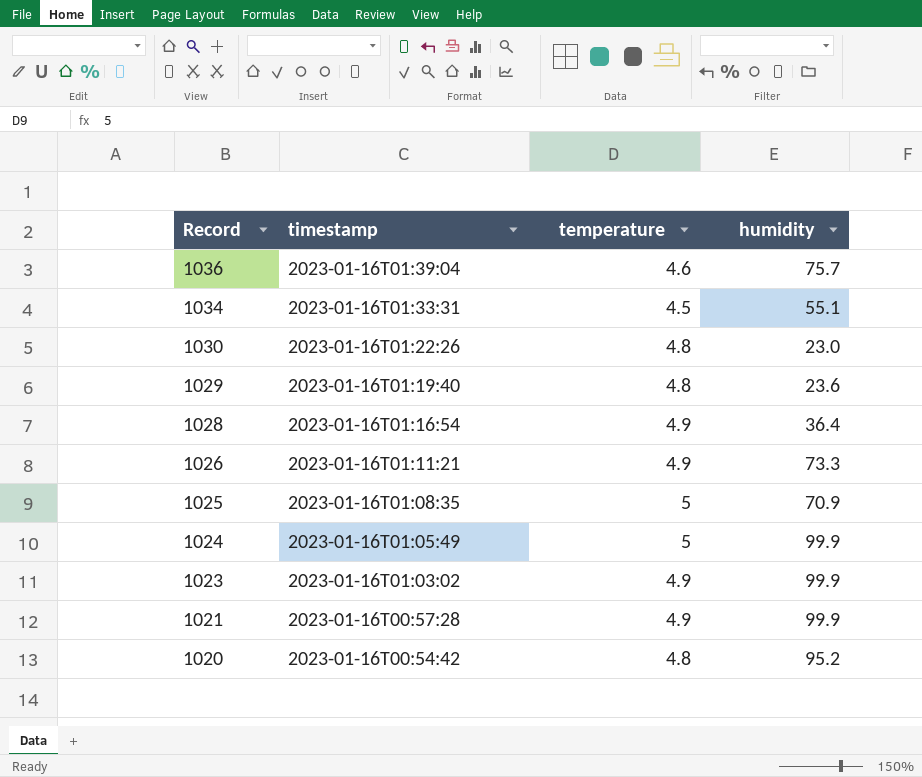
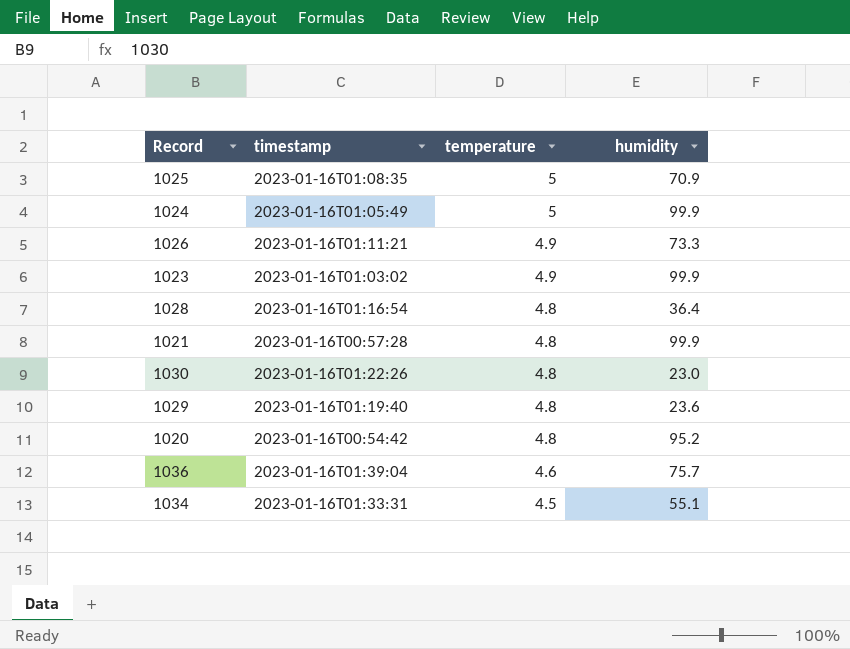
row order: Record descending -> temperature descending
1028 | temperature: 4.9 -> 4.8
1021 | temperature: 4.9 -> 4.8

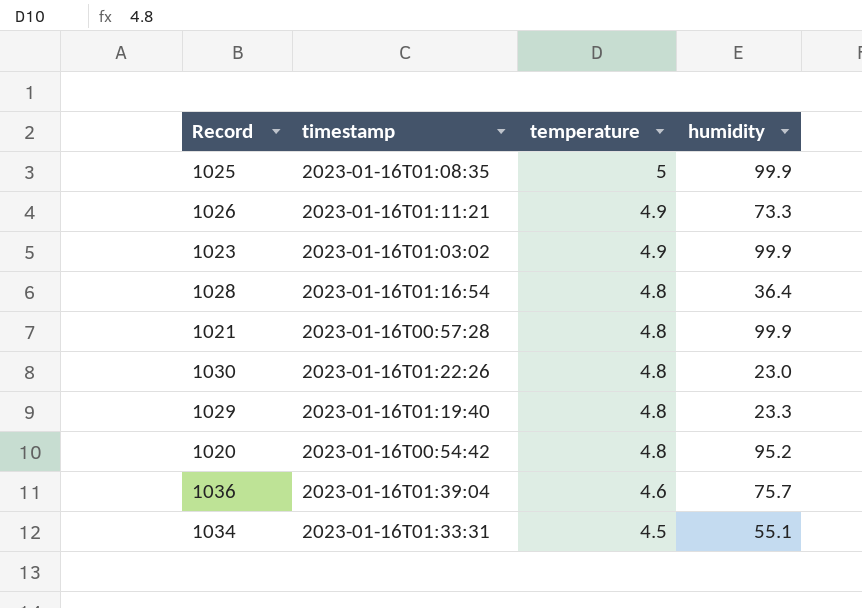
row 1024: 2023-01-16T01:05:49 | 5 | 99.9 -> none
1025 | humidity: 70.9 -> 99.9
1029 | humidity: 23.6 -> 23.3

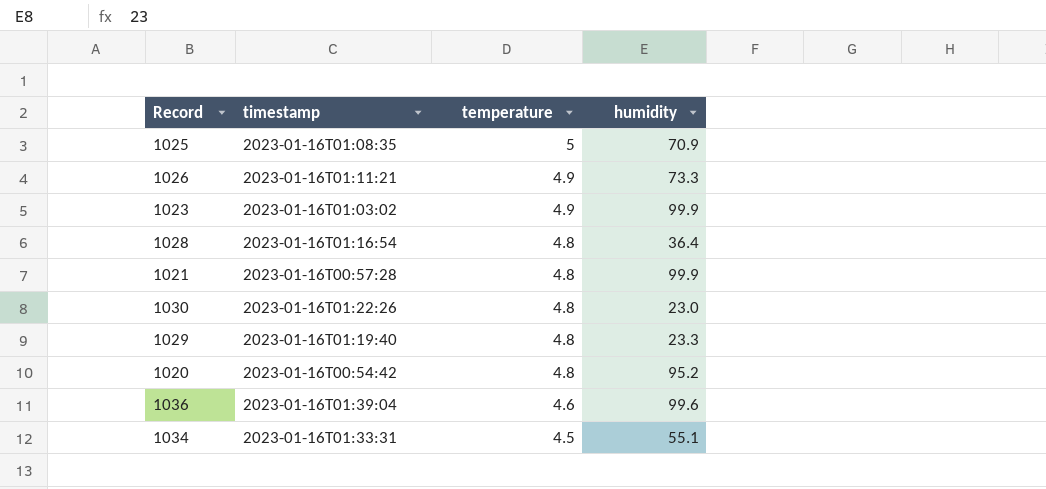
1025 | humidity: 99.9 -> 70.9
1036 | humidity: 75.7 -> 99.6

